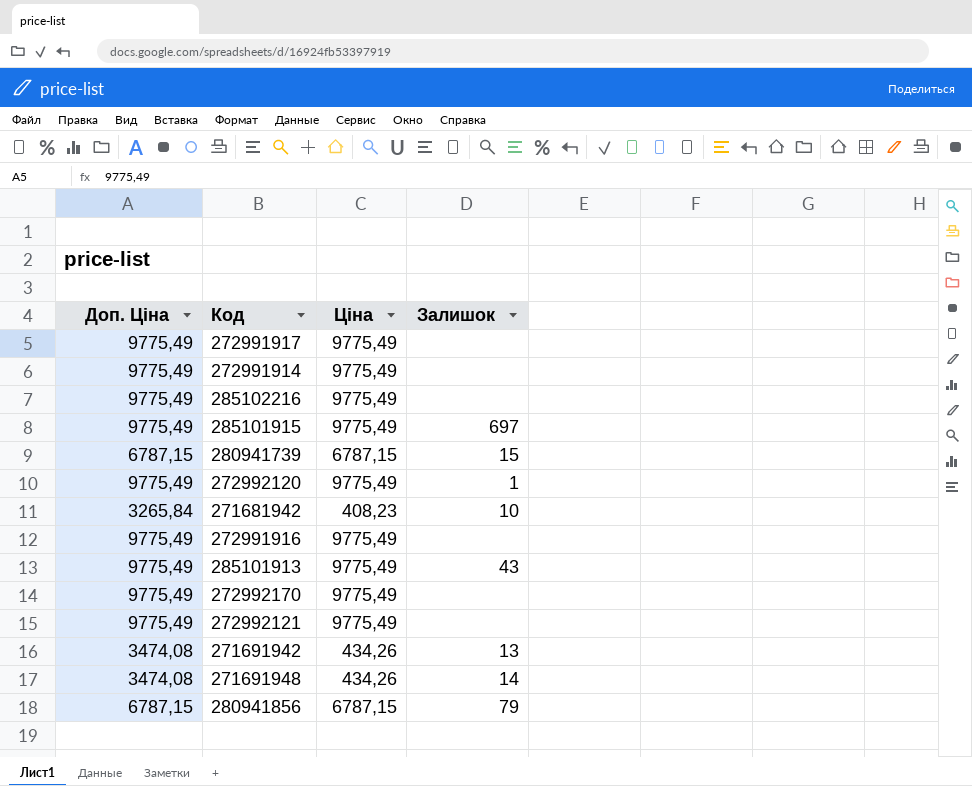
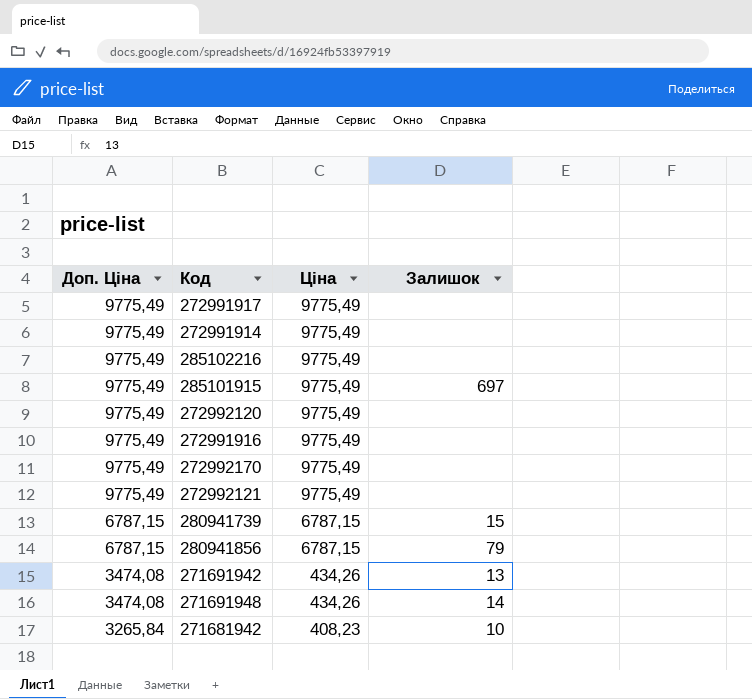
row order: none -> Доп. Ціна descending
row 285101913: 9775,49 | 9775,49 | 43 -> none
272992120 | Залишок: 1 -> none

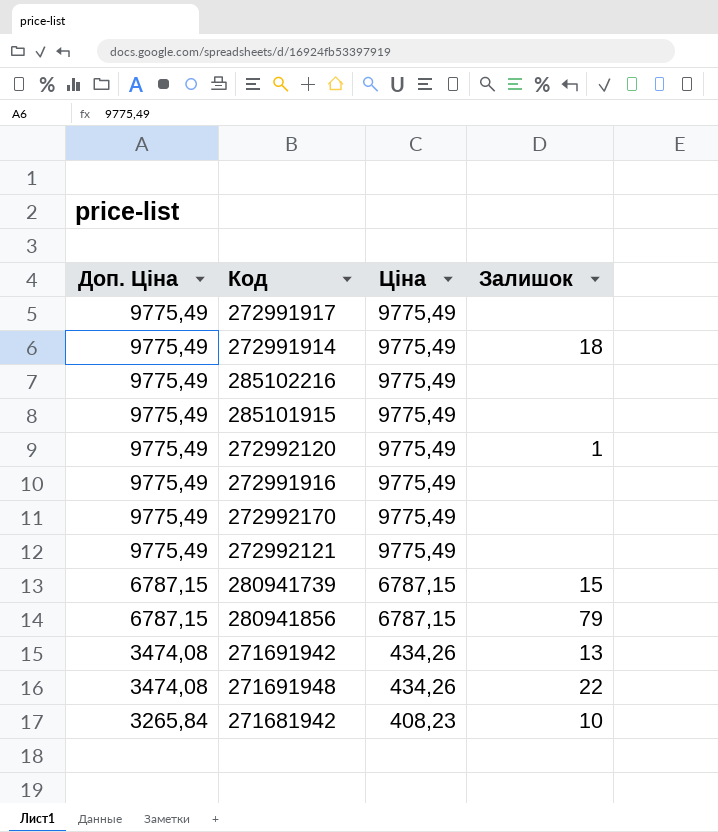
272991914 | Залишок: none -> 18
285101915 | Залишок: 697 -> none
272992120 | Залишок: none -> 1
271691948 | Залишок: 14 -> 22

